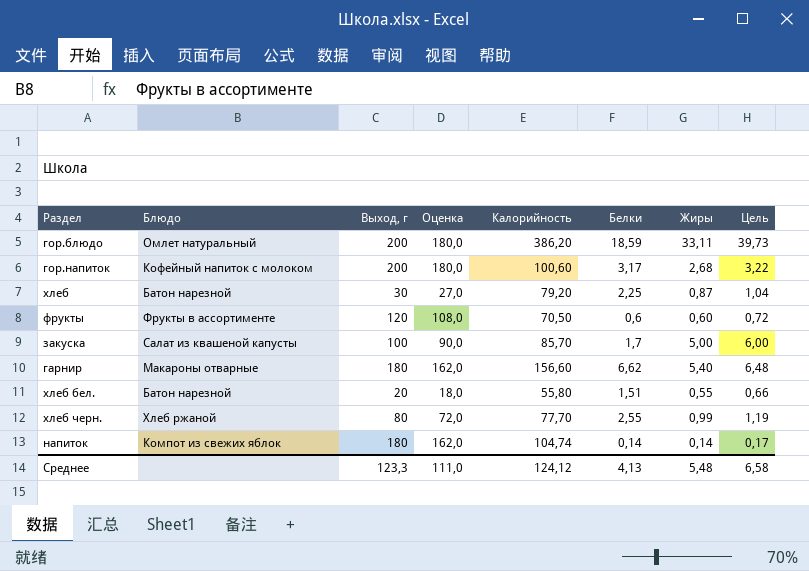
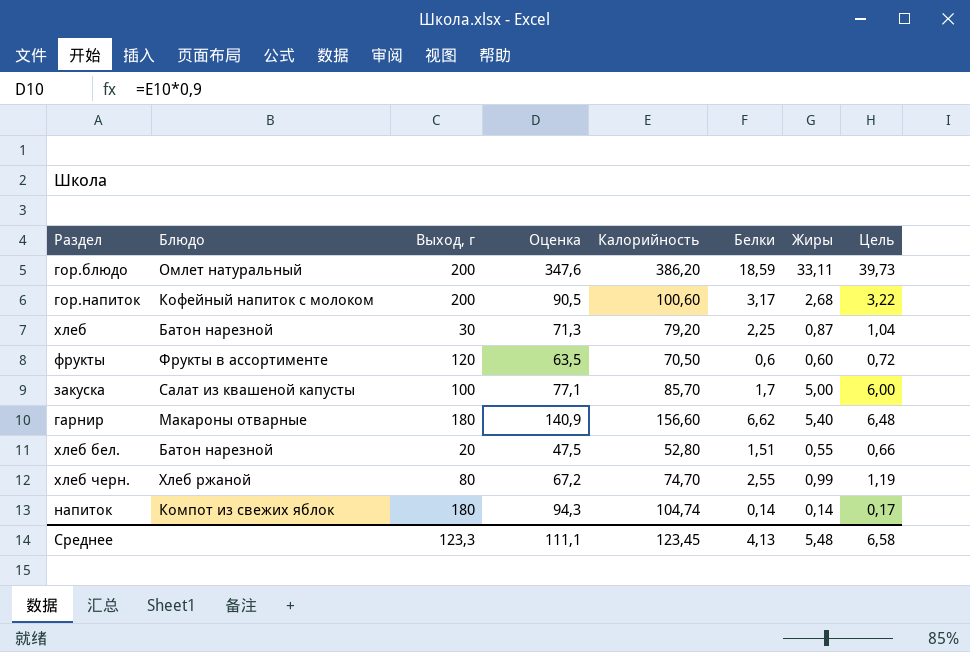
column Оценка | formula: [Выход, г] * 0,9 -> [Калорийность] * 0,9
хлеб бел. | Калорийность: 55,80 -> 52,80
хлеб черн. | Калорийность: 77,70 -> 74,70
Среднее | Оценка: 111,0 -> 111,1
Среднее | Калорийность: 124,12 -> 123,45

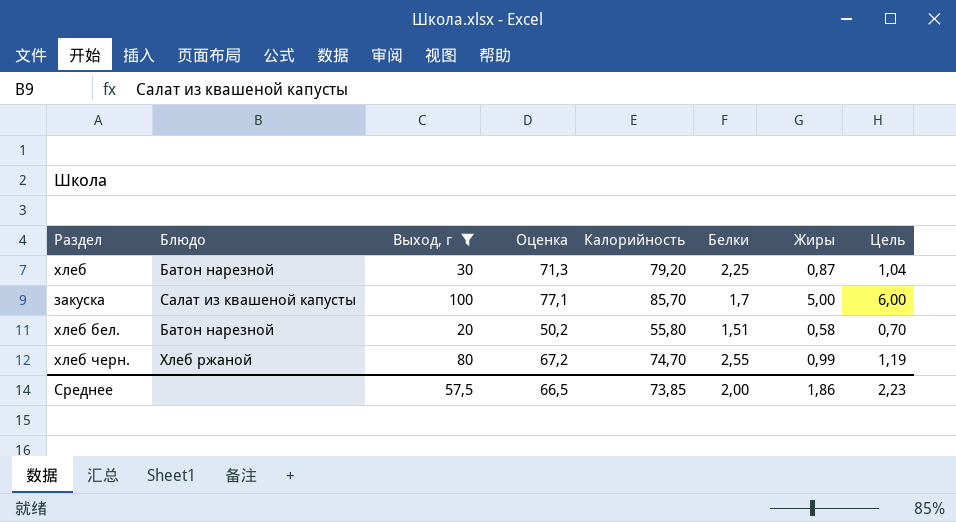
filter: none -> Выход, г <= 100
хлеб бел. | Оценка: 47,5 -> 50,2
хлеб бел. | Калорийность: 52,80 -> 55,80
хлеб бел. | Жиры: 0,55 -> 0,58
хлеб бел. | Цель: 0,66 -> 0,70
Среднее | Выход, г: 123,3 -> 57,5
Среднее | Оценка: 111,1 -> 66,5
Среднее | Калорийность: 123,45 -> 73,85
Среднее | Белки: 4,13 -> 2,00
Среднее | Жиры: 5,48 -> 1,86
Среднее | Цель: 6,58 -> 2,23

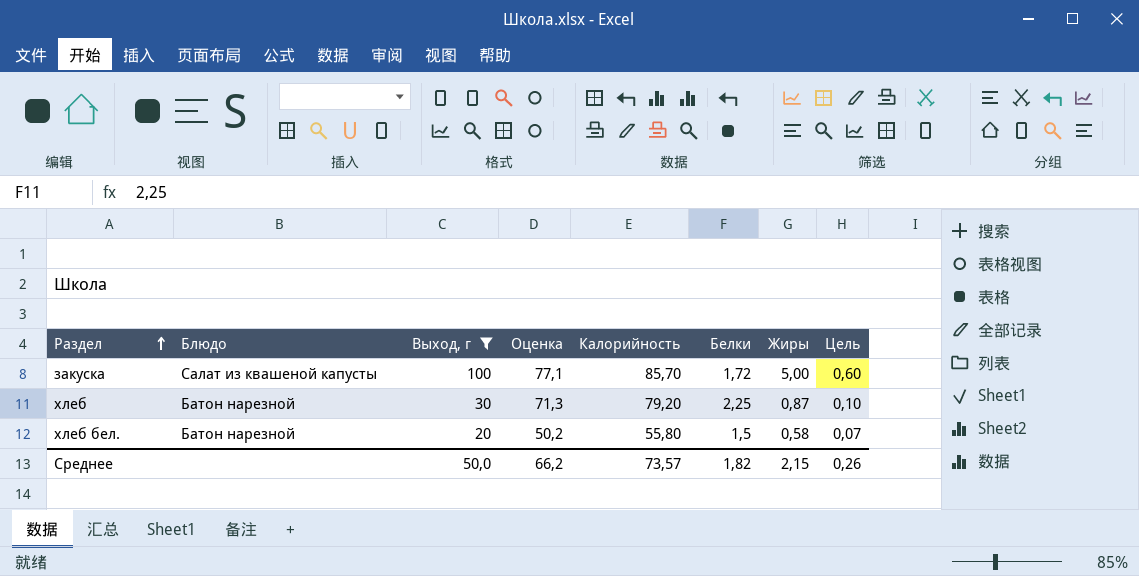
row order: none -> Раздел ascending
column Цель | formula: [Жиры] * 1,2 -> [Жиры] * 0,12
row хлеб черн.: Хлеб ржаной | 80 | 67,2 | 74,70 | 2,55 | 0,99 | 1,19 -> none
закуска | Белки: 1,7 -> 1,72
хлеб бел. | Белки: 1,51 -> 1,5
Среднее | Выход, г: 57,5 -> 50,0
Среднее | Оценка: 66,5 -> 66,2
Среднее | Калорийность: 73,85 -> 73,57
Среднее | Белки: 2,00 -> 1,82
Среднее | Жиры: 1,86 -> 2,15
Среднее | Цель: 2,23 -> 0,26

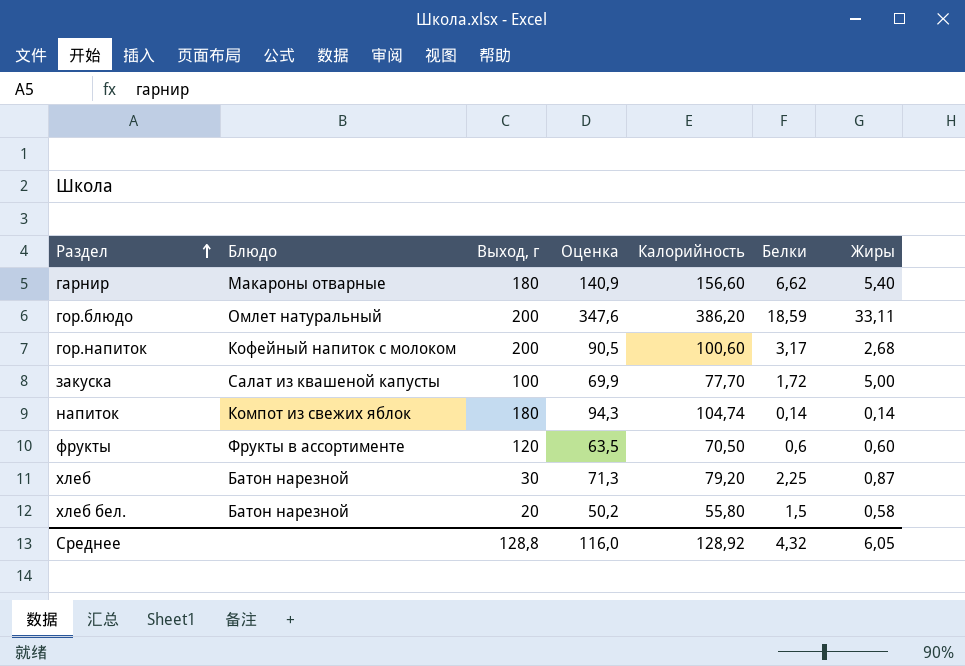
filter: Выход, г <= 100 -> none
column Цель | formula: [Жиры] * 0,12 -> none
закуска | Оценка: 77,1 -> 69,9
закуска | Калорийность: 85,70 -> 77,70
Среднее | Выход, г: 50,0 -> 128,8
Среднее | Оценка: 66,2 -> 116,0
Среднее | Калорийность: 73,57 -> 128,92
Среднее | Белки: 1,82 -> 4,32
Среднее | Жиры: 2,15 -> 6,05

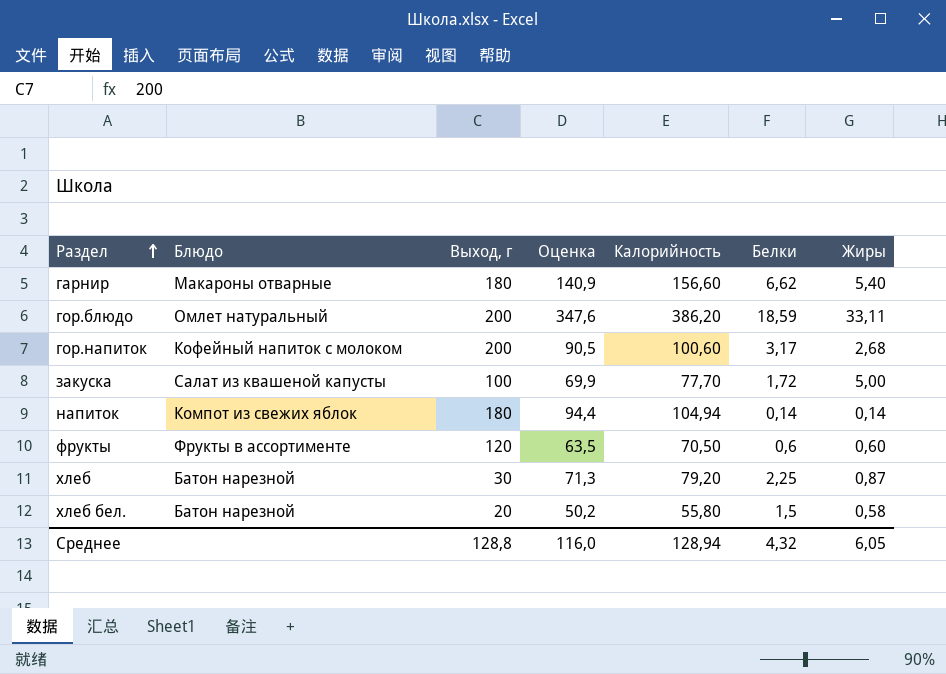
напиток | Оценка: 94,3 -> 94,4
напиток | Калорийность: 104,74 -> 104,94
Среднее | Калорийность: 128,92 -> 128,94

